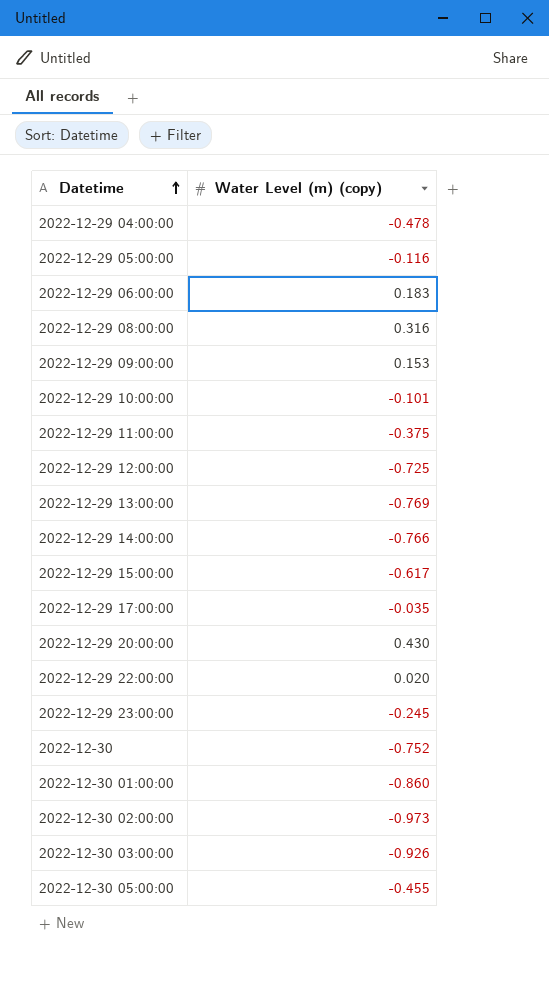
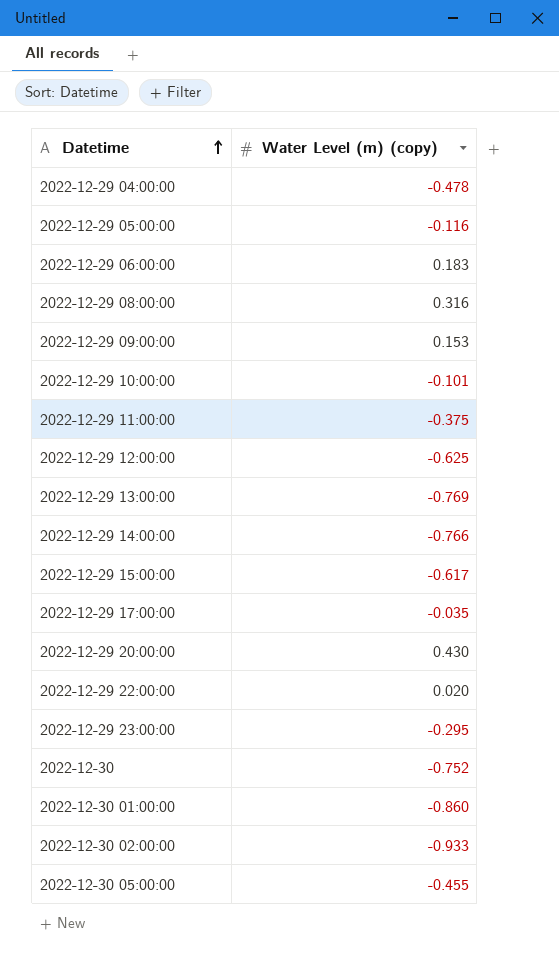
row 2022-12-30 03:00:00: -0.926 -> none
2022-12-29 12:00:00 | Water Level (m) (copy): -0.725 -> -0.625
2022-12-29 23:00:00 | Water Level (m) (copy): -0.245 -> -0.295
2022-12-30 02:00:00 | Water Level (m) (copy): -0.973 -> -0.933

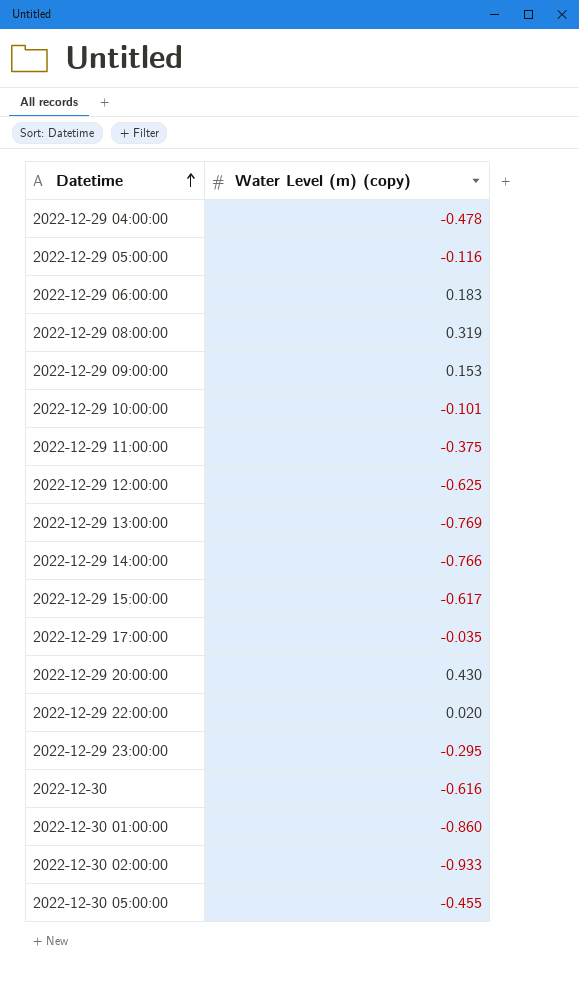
2022-12-29 08:00:00 | Water Level (m) (copy): 0.316 -> 0.319
2022-12-30 | Water Level (m) (copy): -0.752 -> -0.616

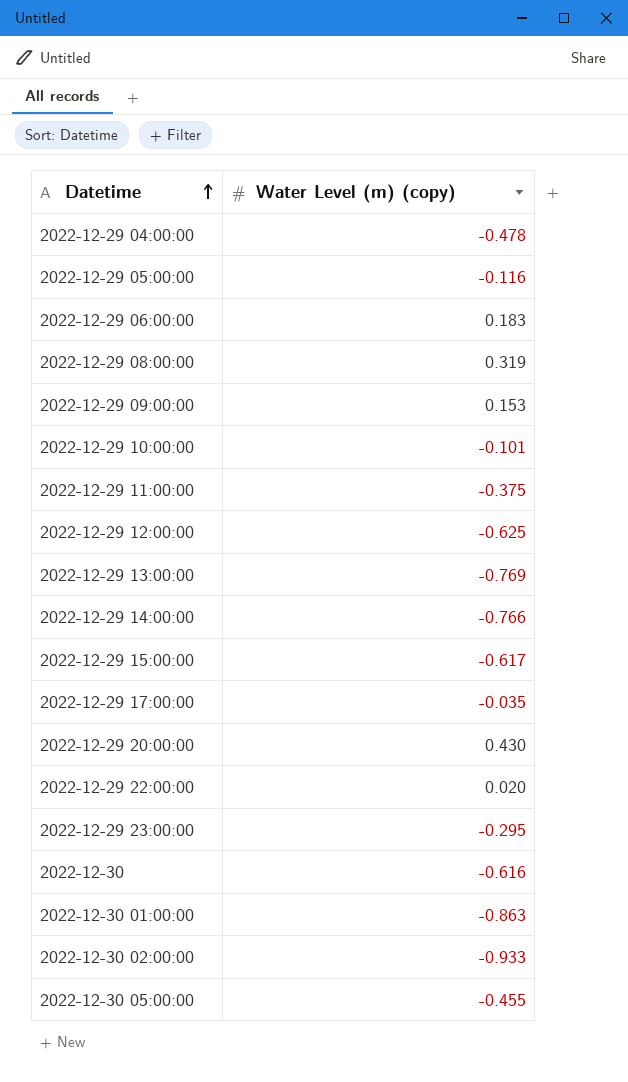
2022-12-30 01:00:00 | Water Level (m) (copy): -0.860 -> -0.863

